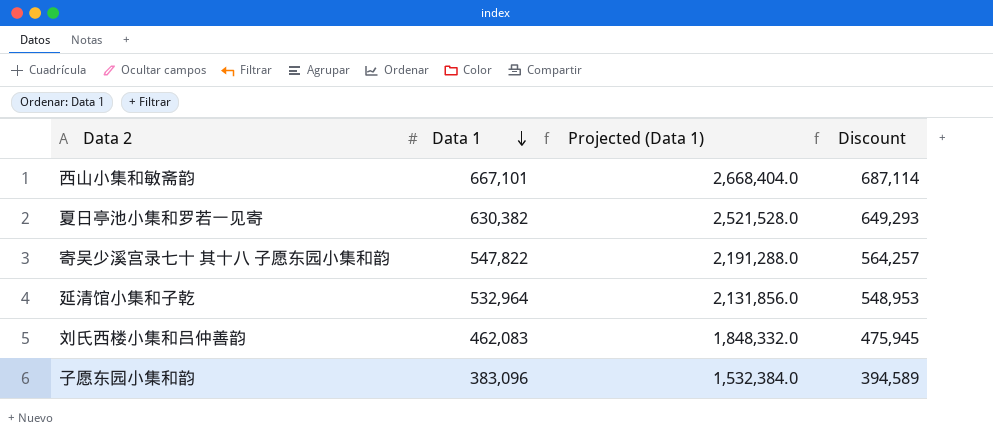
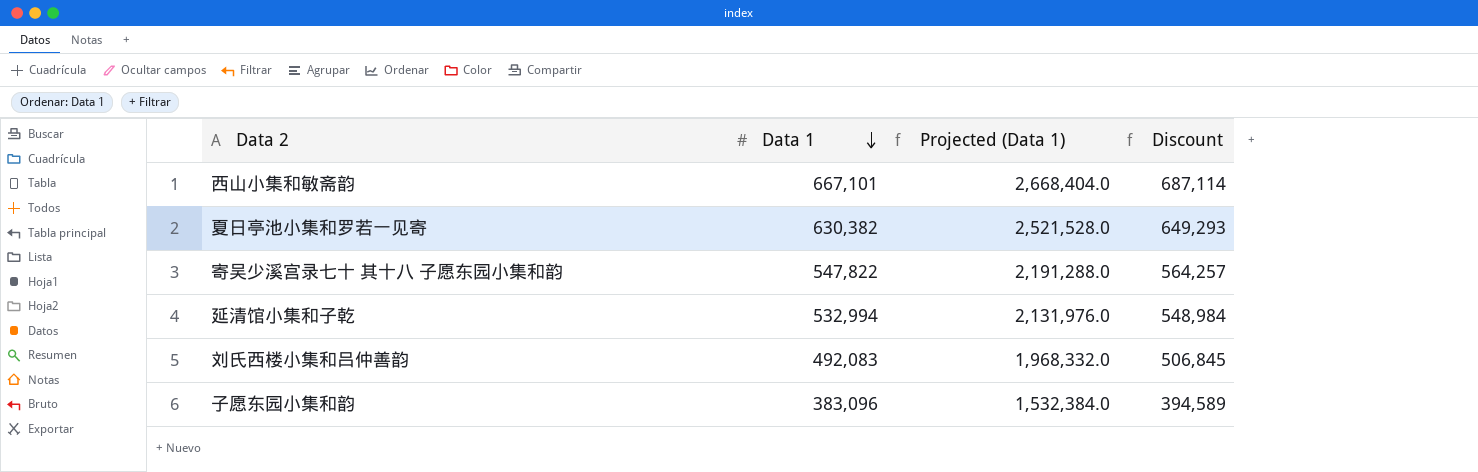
延清馆小集和子乾 | Data 1: 532,964 -> 532,994
延清馆小集和子乾 | Projected (Data 1): 2,131,856.0 -> 2,131,976.0
延清馆小集和子乾 | Discount: 548,953 -> 548,984
刘氏西楼小集和吕仲善韵 | Data 1: 462,083 -> 492,083
刘氏西楼小集和吕仲善韵 | Projected (Data 1): 1,848,332.0 -> 1,968,332.0
刘氏西楼小集和吕仲善韵 | Discount: 475,945 -> 506,845

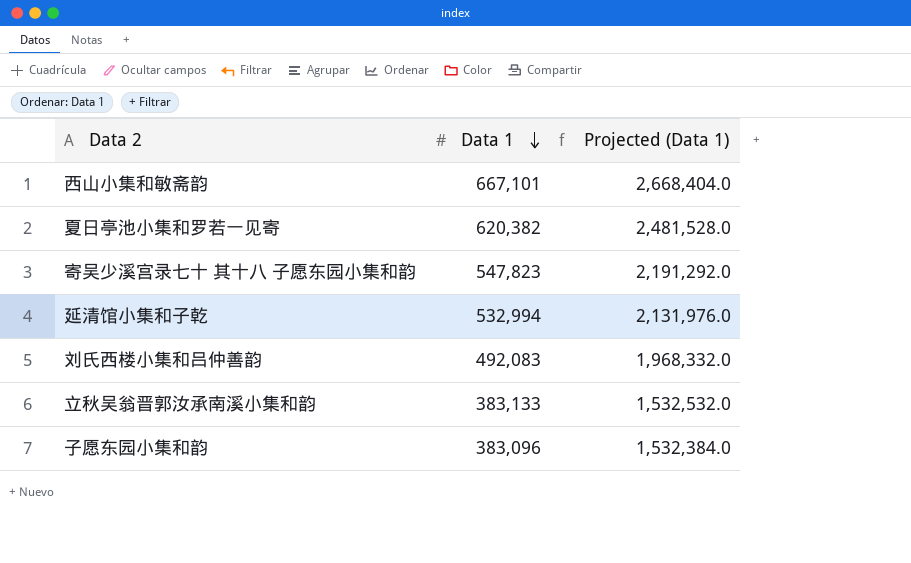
column Discount | formula: [Data 1] * 1.03 -> none
夏日亭池小集和罗若一见寄 | Data 1: 630,382 -> 620,382
夏日亭池小集和罗若一见寄 | Projected (Data 1): 2,521,528.0 -> 2,481,528.0
寄吴少溪宫录七十 其十八 子愿东园小集和韵 | Data 1: 547,822 -> 547,823
寄吴少溪宫录七十 其十八 子愿东园小集和韵 | Projected (Data 1): 2,191,288.0 -> 2,191,292.0
row 立秋吴翁晋郭汝承南溪小集和韵: none -> 383,133 | 1,532,532.0

